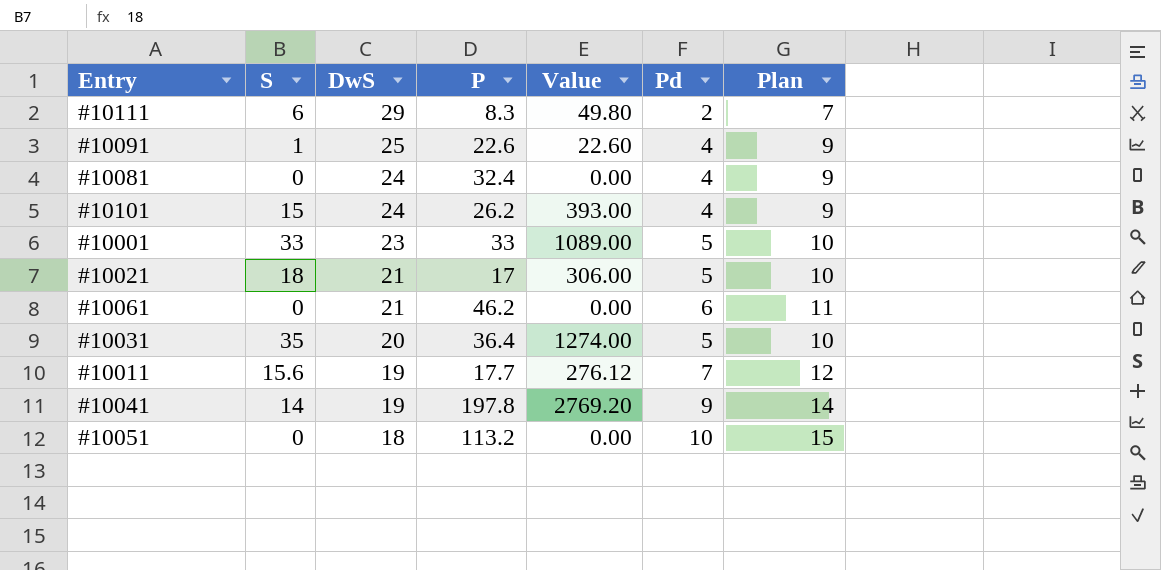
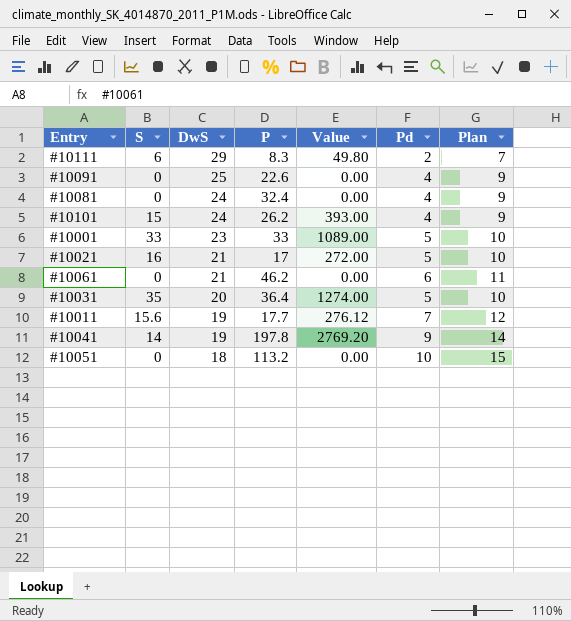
#10091 | S: 1 -> 0
#10091 | Value: 22.60 -> 0.00
#10021 | S: 18 -> 16
#10021 | Value: 306.00 -> 272.00

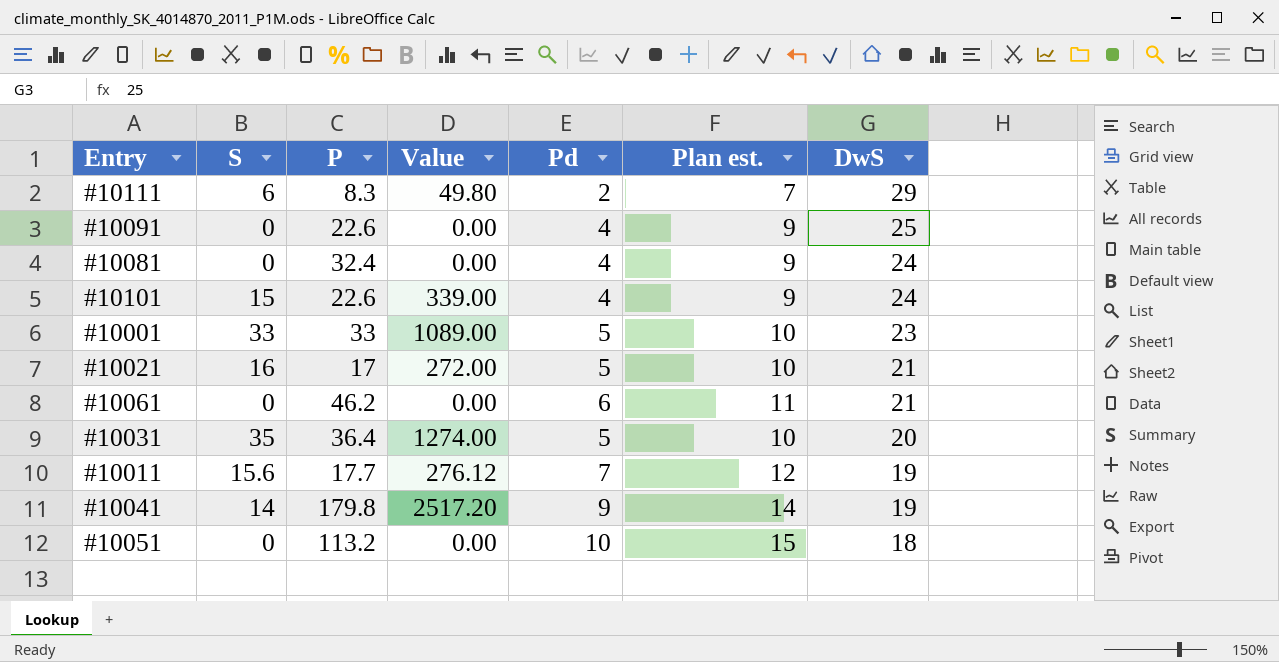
column name: Plan -> Plan est.
column DwS | position: 3 -> 7
#10101 | P: 26.2 -> 22.6
#10101 | Value: 393.00 -> 339.00
#10041 | P: 197.8 -> 179.8
#10041 | Value: 2769.20 -> 2517.20

